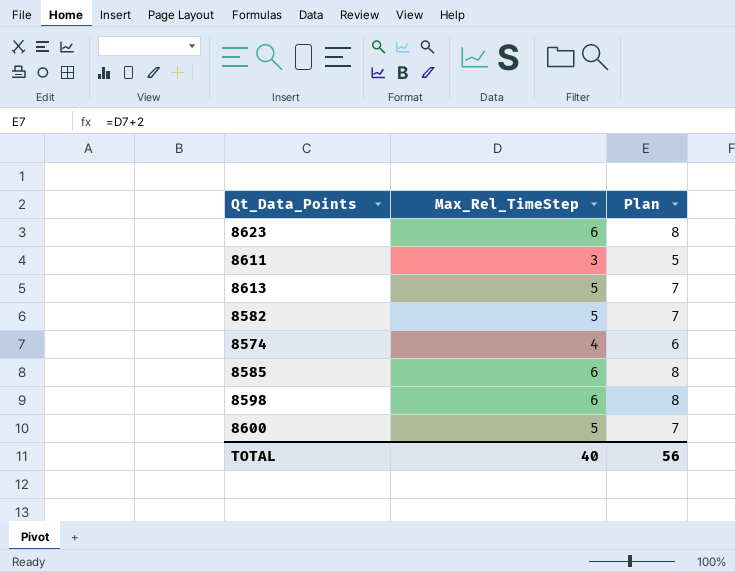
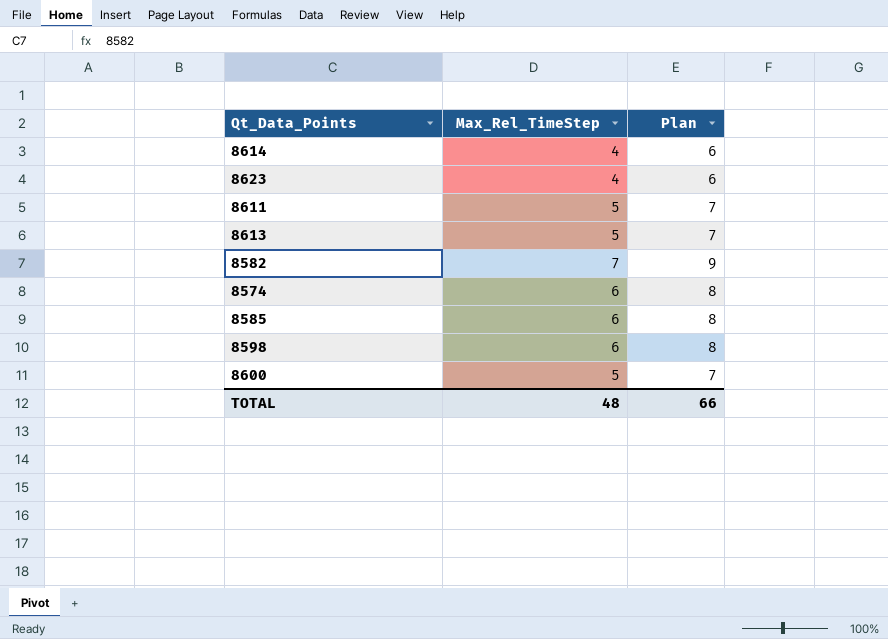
row 8614: none -> 4 | 6
8623 | Max_Rel_TimeStep: 6 -> 4
8623 | Plan: 8 -> 6
8611 | Max_Rel_TimeStep: 3 -> 5
8611 | Plan: 5 -> 7
8582 | Max_Rel_TimeStep: 5 -> 7
8582 | Plan: 7 -> 9
8574 | Max_Rel_TimeStep: 4 -> 6
8574 | Plan: 6 -> 8
TOTAL | Max_Rel_TimeStep: 40 -> 48
TOTAL | Plan: 56 -> 66

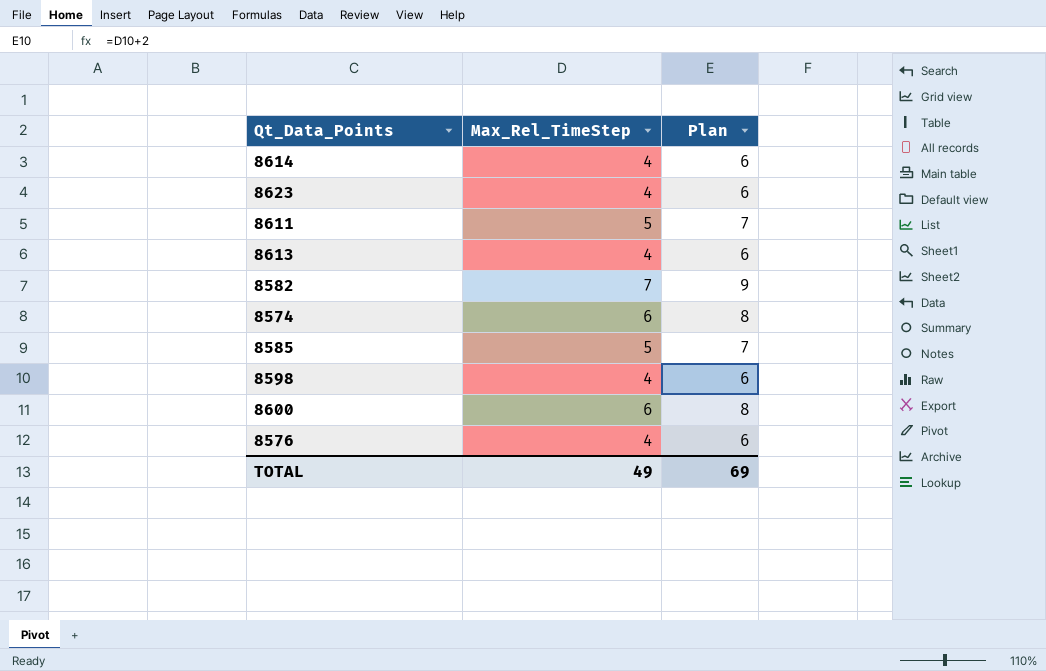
8613 | Max_Rel_TimeStep: 5 -> 4
8613 | Plan: 7 -> 6
8585 | Max_Rel_TimeStep: 6 -> 5
8585 | Plan: 8 -> 7
8598 | Max_Rel_TimeStep: 6 -> 4
8598 | Plan: 8 -> 6
8600 | Max_Rel_TimeStep: 5 -> 6
8600 | Plan: 7 -> 8
row 8576: none -> 4 | 6
TOTAL | Max_Rel_TimeStep: 48 -> 49
TOTAL | Plan: 66 -> 69

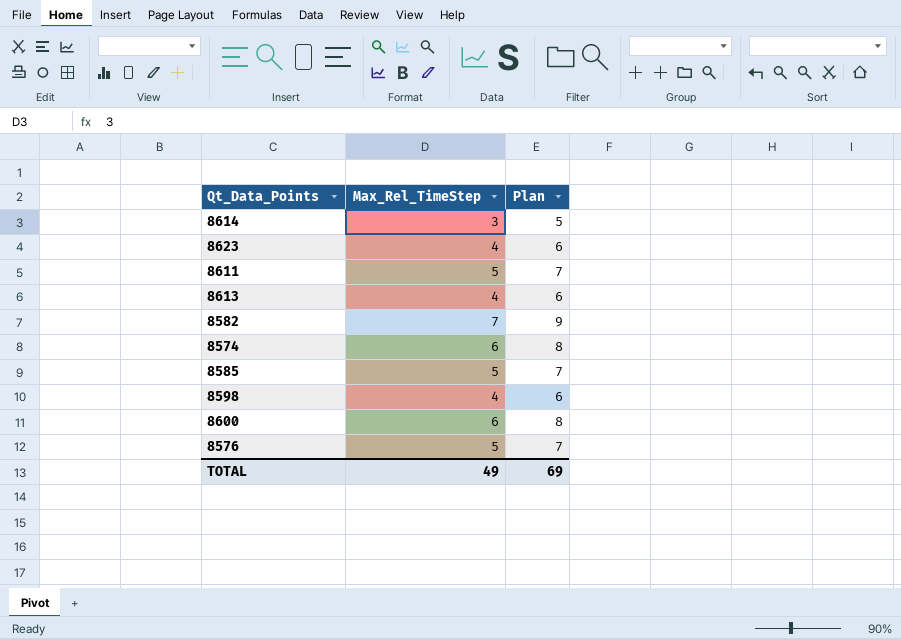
8614 | Max_Rel_TimeStep: 4 -> 3
8614 | Plan: 6 -> 5
8576 | Max_Rel_TimeStep: 4 -> 5
8576 | Plan: 6 -> 7

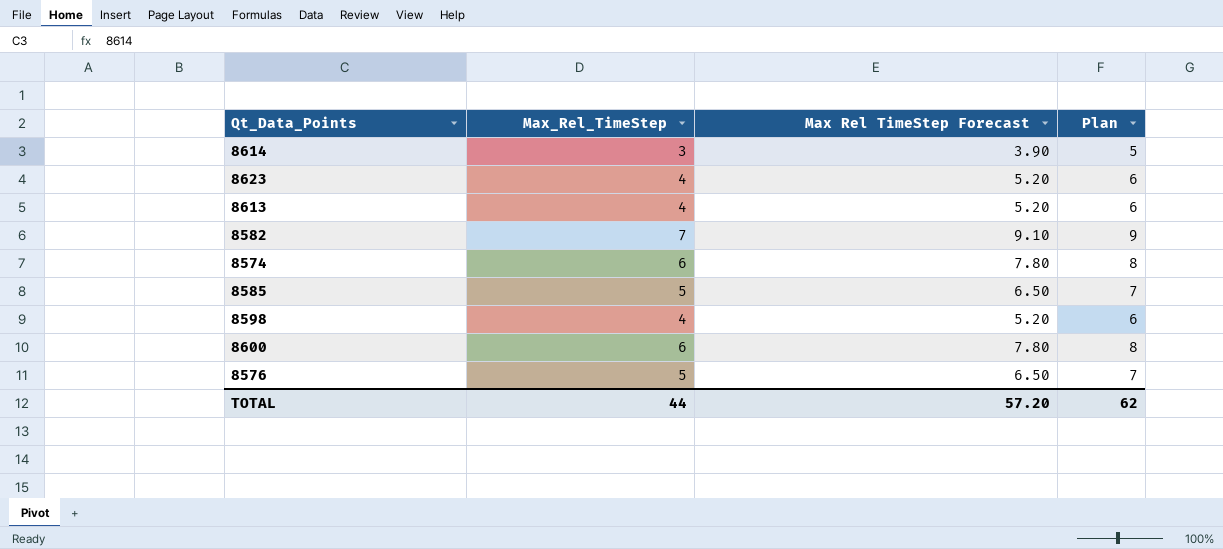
column Max Rel TimeStep Forecast | formula: none -> [Max_Rel_TimeStep] * 1.3
row 8611: 5 | 7 -> none
TOTAL | Max_Rel_TimeStep: 49 -> 44
TOTAL | Plan: 69 -> 62

